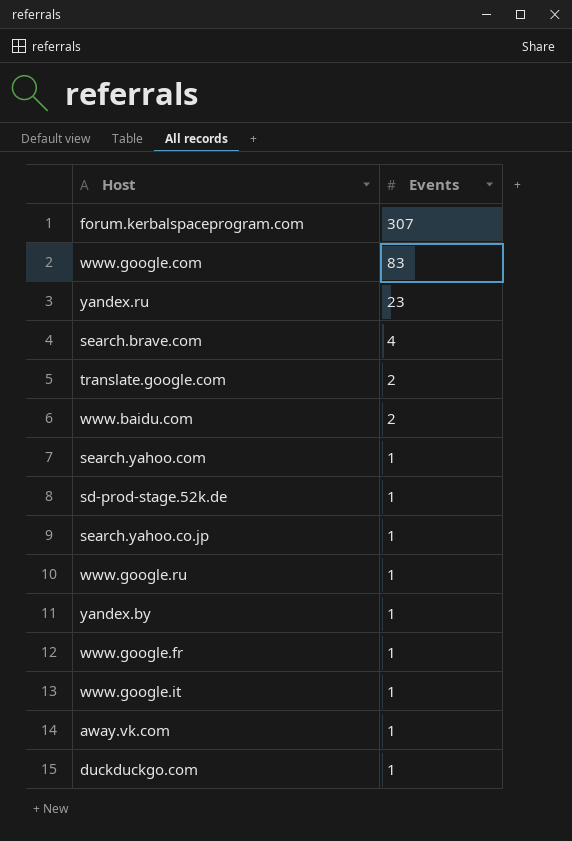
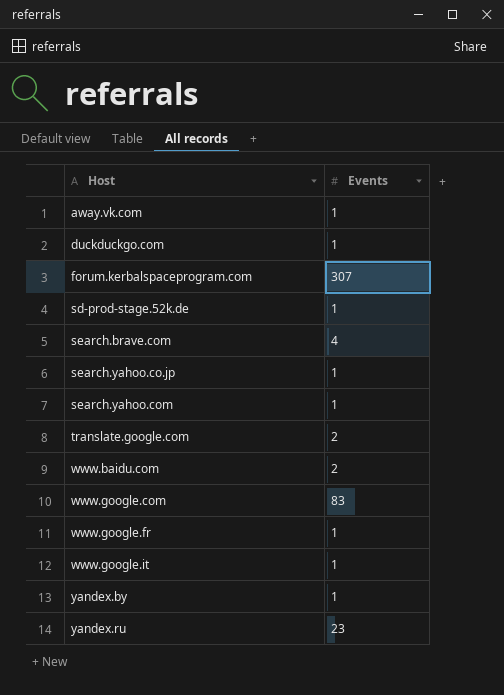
row order: Events descending -> Host ascending
row www.google.ru: 1 -> none

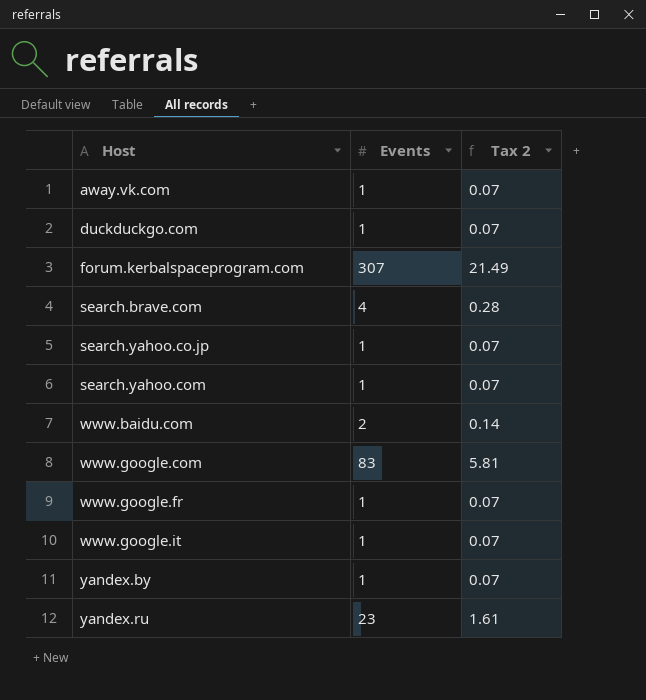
column Tax 2 | formula: none -> [Events] * 0.07
row sd-prod-stage.52k.de: 1 -> none
row translate.google.com: 2 -> none

